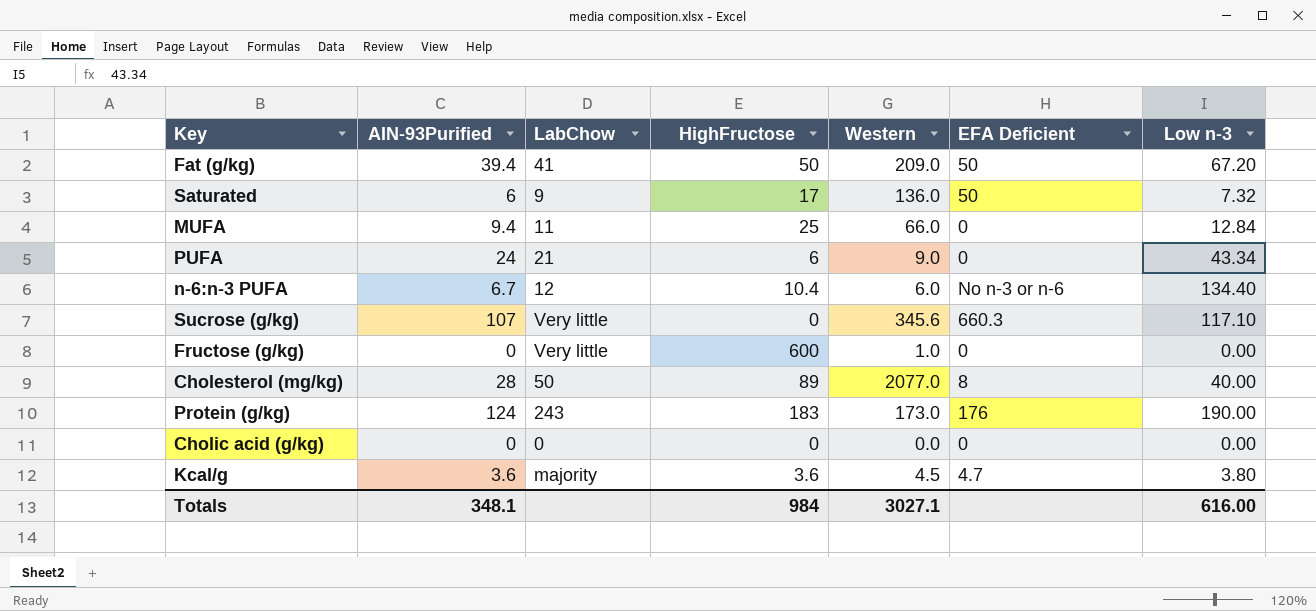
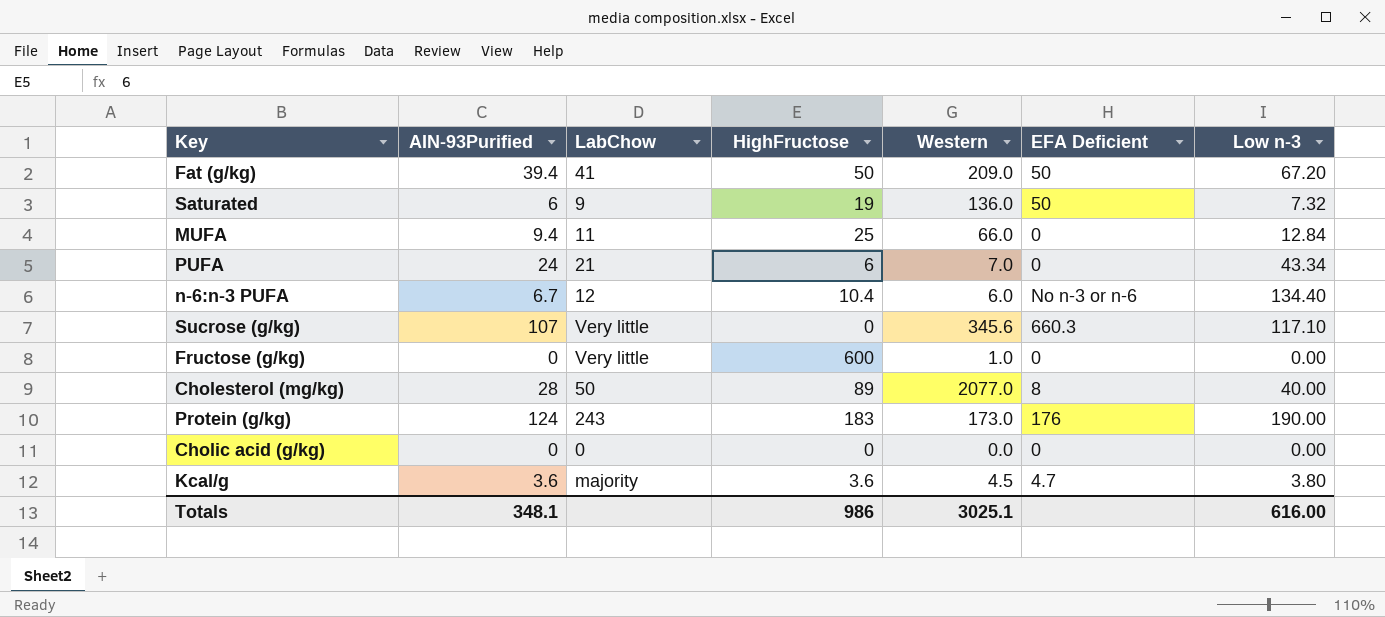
Saturated | HighFructose: 17 -> 19
PUFA | Western: 9.0 -> 7.0
Totals | HighFructose: 984 -> 986
Totals | Western: 3027.1 -> 3025.1

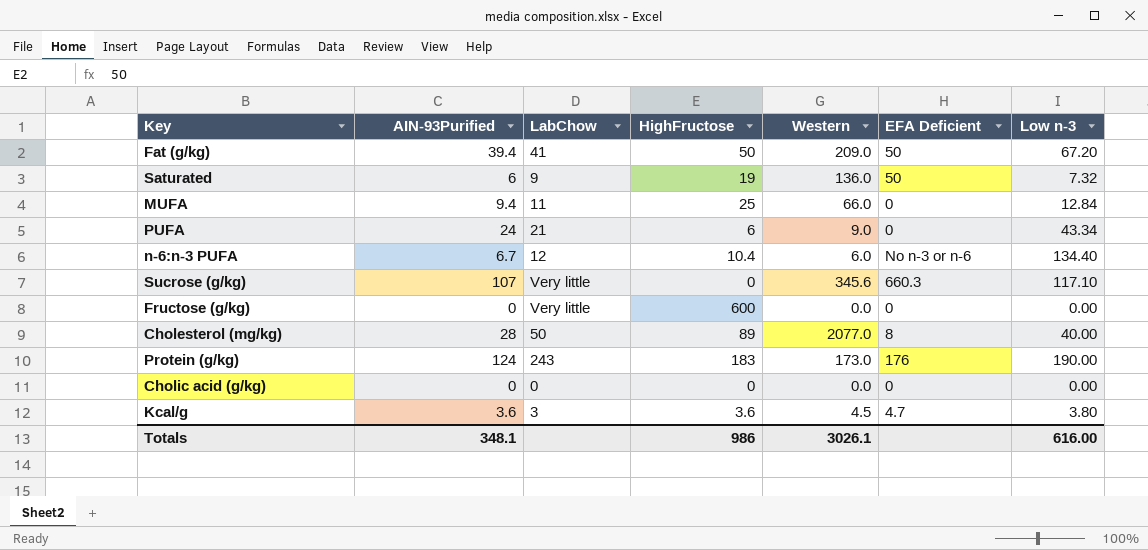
PUFA | Western: 7.0 -> 9.0
Fructose (g/kg) | Western: 1.0 -> 0.0
Kcal/g | LabChow: majority -> 3
Totals | Western: 3025.1 -> 3026.1

